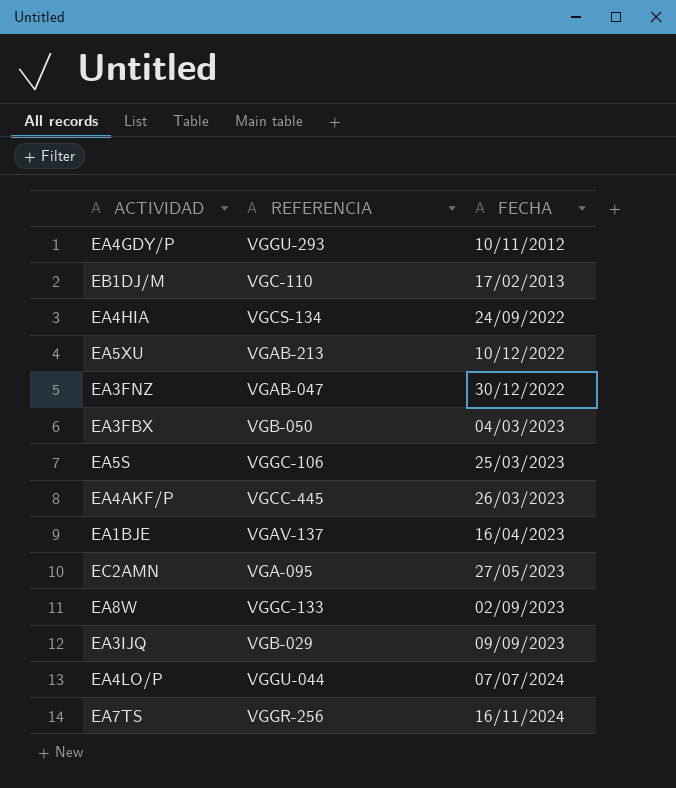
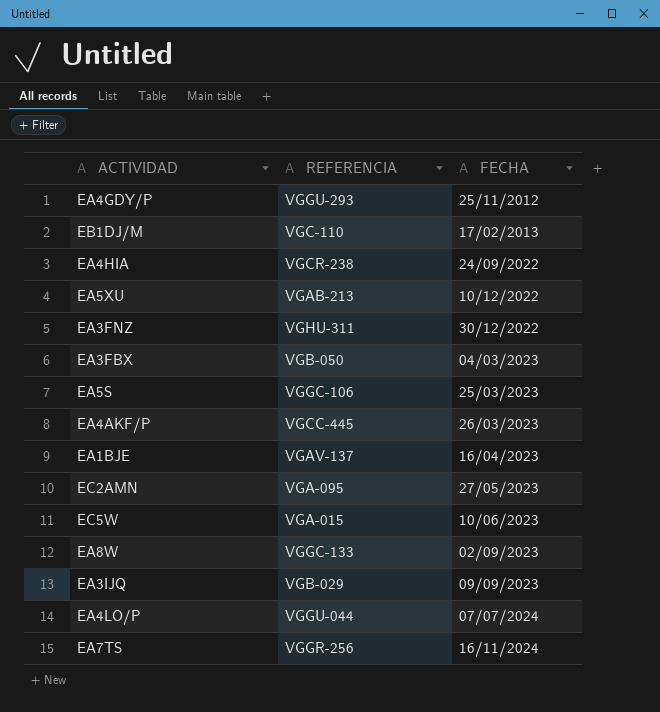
EA4GDY/P | FECHA: 10/11/2012 -> 25/11/2012
EA4HIA | REFERENCIA: VGCS-134 -> VGCR-238
EA3FNZ | REFERENCIA: VGAB-047 -> VGHU-311
row EC5W: none -> VGA-015 | 10/06/2023

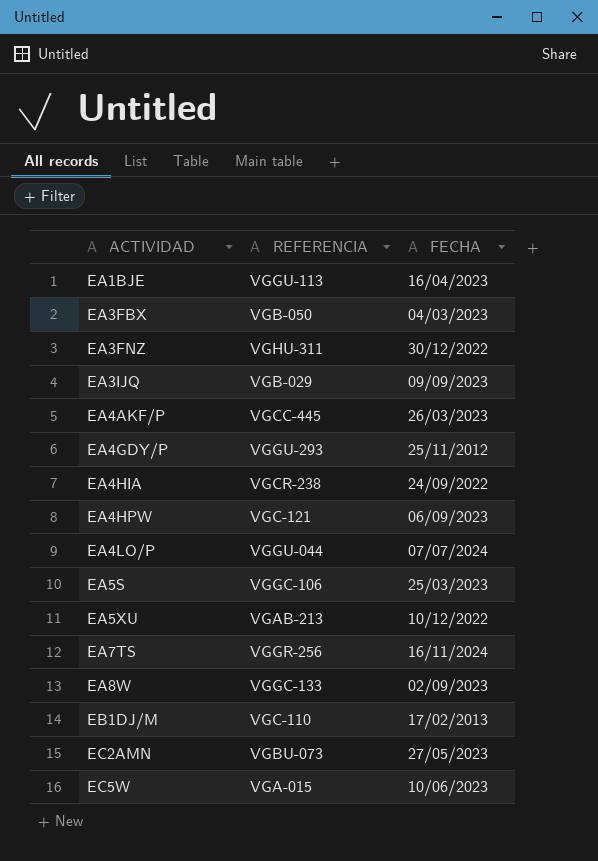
row order: FECHA ascending -> ACTIVIDAD ascending
EA1BJE | REFERENCIA: VGAV-137 -> VGGU-113
row EA4HPW: none -> VGC-121 | 06/09/2023
EC2AMN | REFERENCIA: VGA-095 -> VGBU-073

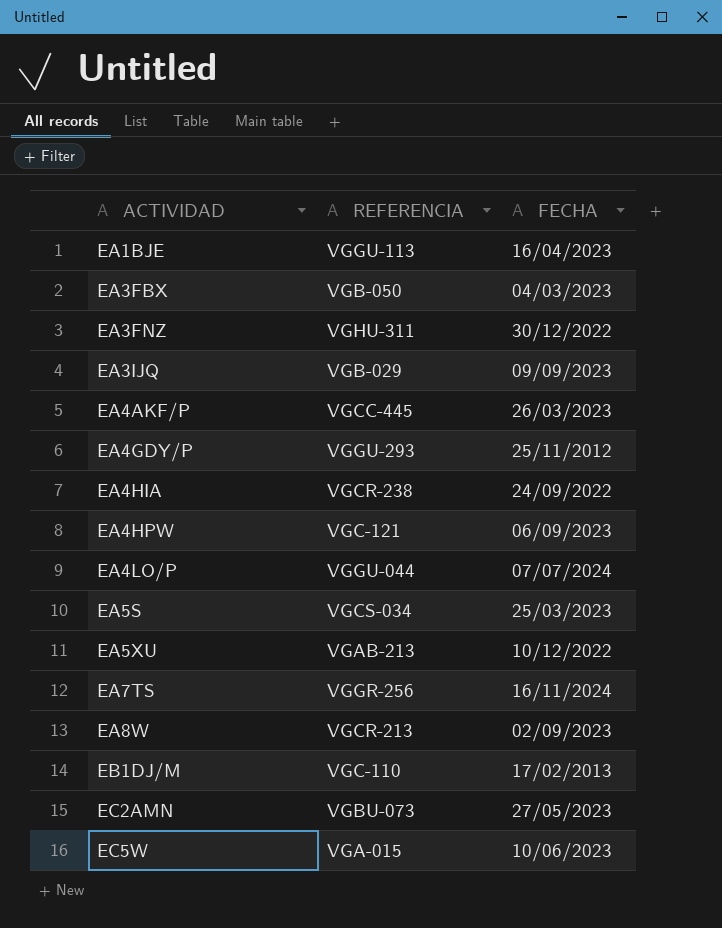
EA5S | REFERENCIA: VGGC-106 -> VGCS-034
EA8W | REFERENCIA: VGGC-133 -> VGCR-213

